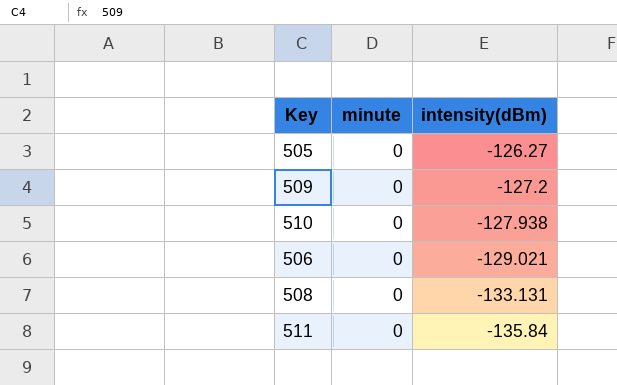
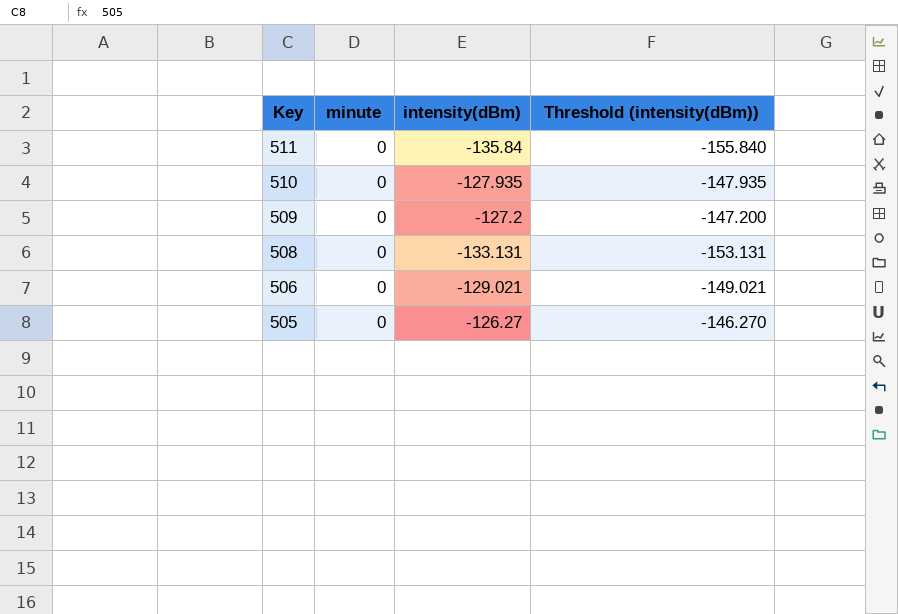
row order: intensity(dBm) descending -> Key descending
column Threshold (intensity(dBm)) | formula: none -> [intensity(dBm)] - 20
510 | intensity(dBm): -127.938 -> -127.935

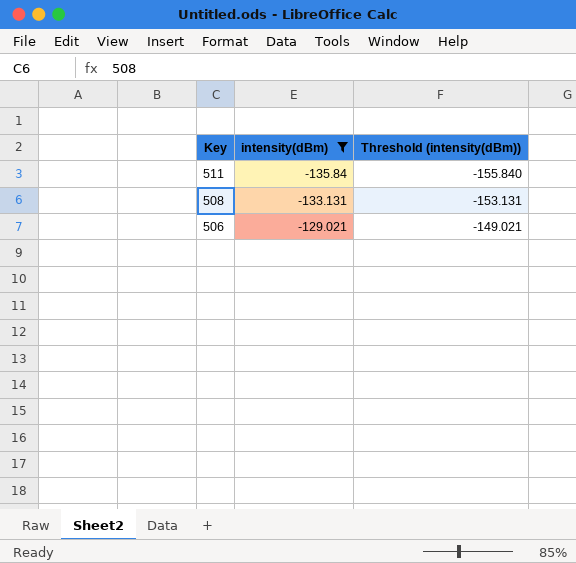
filter: none -> intensity(dBm) <= -129.021
column minute | position: 2 -> none

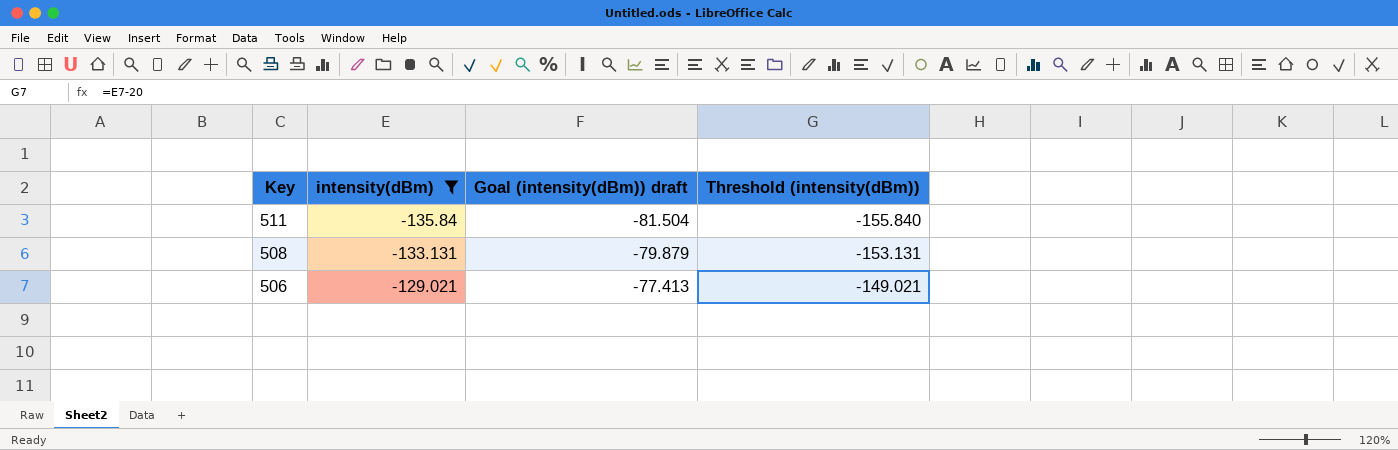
column Goal (intensity(dBm)) draft | formula: none -> [intensity(dBm)] * 0.6

